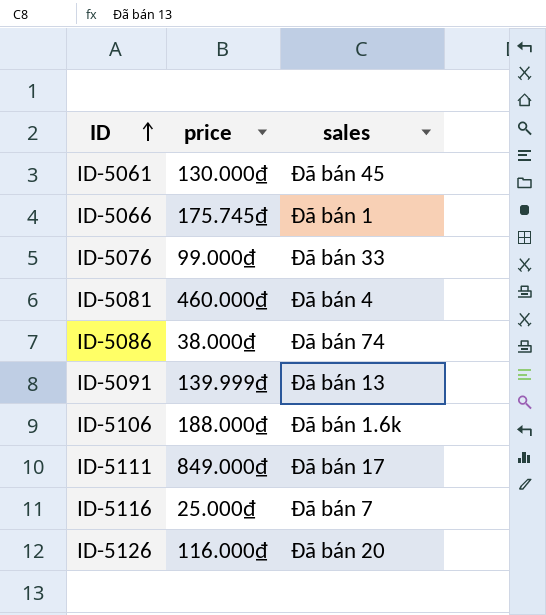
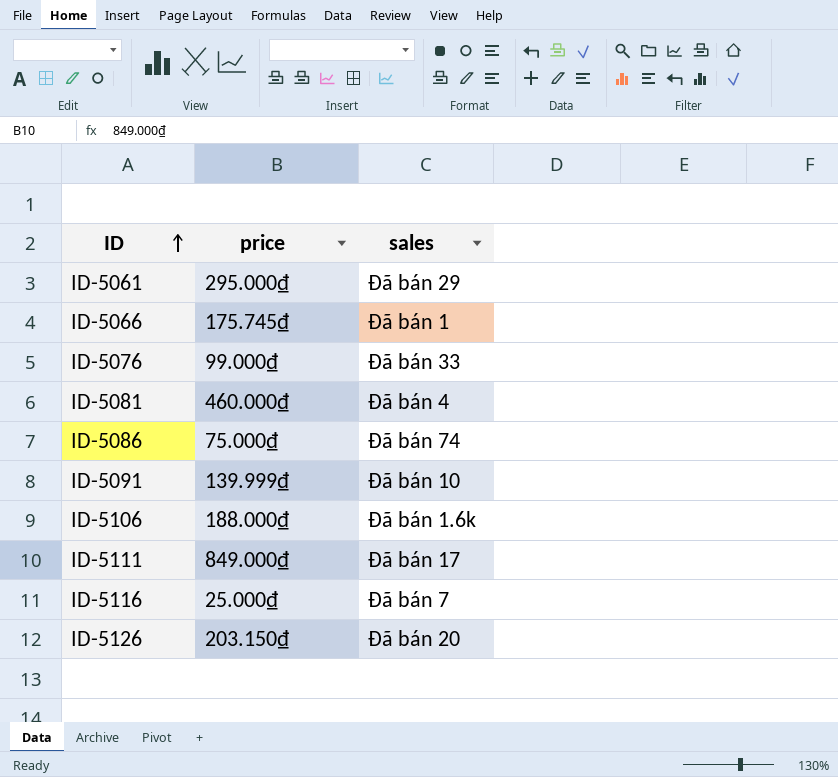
ID-5061 | price: 130.000₫ -> 295.000₫
ID-5061 | sales: Đã bán 45 -> Đã bán 29
ID-5086 | price: 38.000₫ -> 75.000₫
ID-5091 | sales: Đã bán 13 -> Đã bán 10
ID-5126 | price: 116.000₫ -> 203.150₫

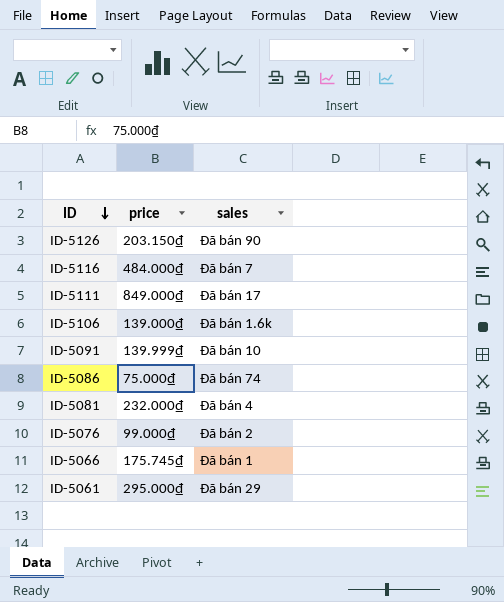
row order: ID ascending -> ID descending
ID-5126 | sales: Đã bán 20 -> Đã bán 90
ID-5116 | price: 25.000₫ -> 484.000₫
ID-5106 | price: 188.000₫ -> 139.000₫
ID-5081 | price: 460.000₫ -> 232.000₫
ID-5076 | sales: Đã bán 33 -> Đã bán 2

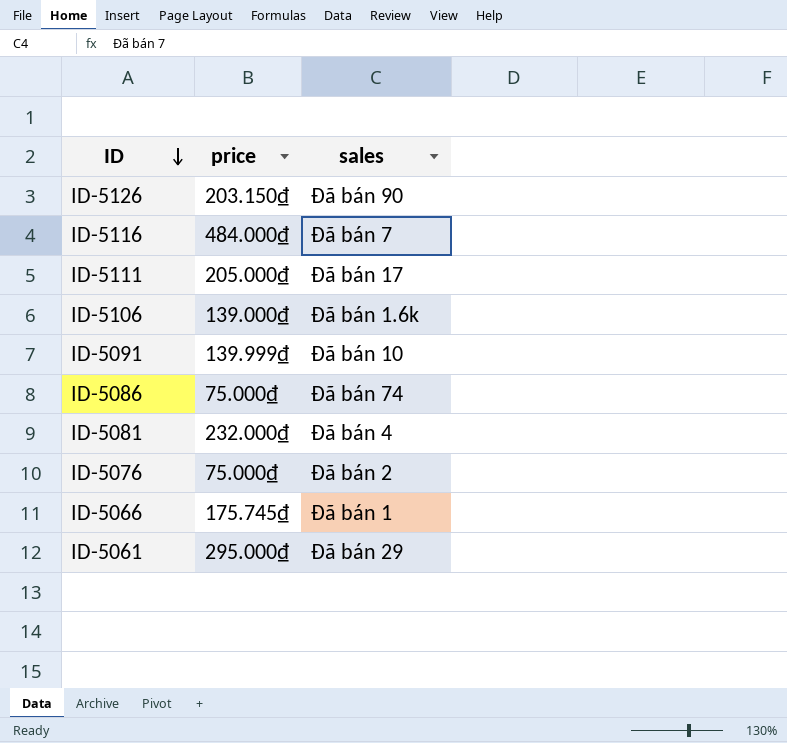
ID-5111 | price: 849.000₫ -> 205.000₫
ID-5076 | price: 99.000₫ -> 75.000₫

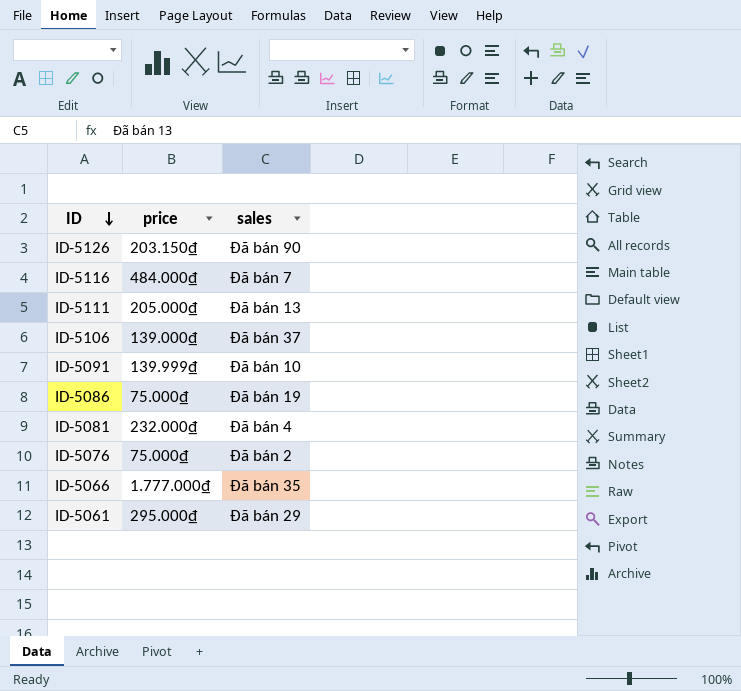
ID-5111 | sales: Đã bán 17 -> Đã bán 13
ID-5106 | sales: Đã bán 1.6k -> Đã bán 37
ID-5086 | sales: Đã bán 74 -> Đã bán 19
ID-5066 | price: 175.745₫ -> 1.777.000₫
ID-5066 | sales: Đã bán 1 -> Đã bán 35

